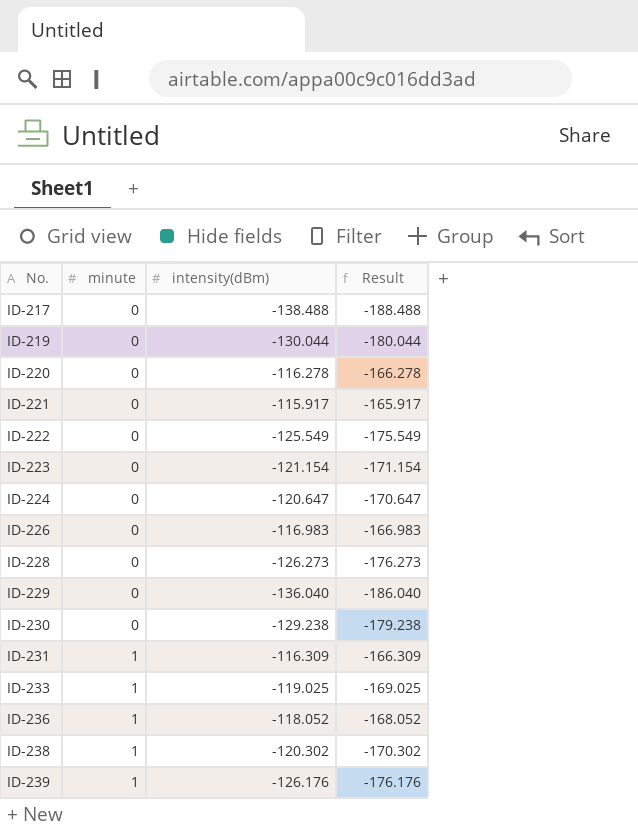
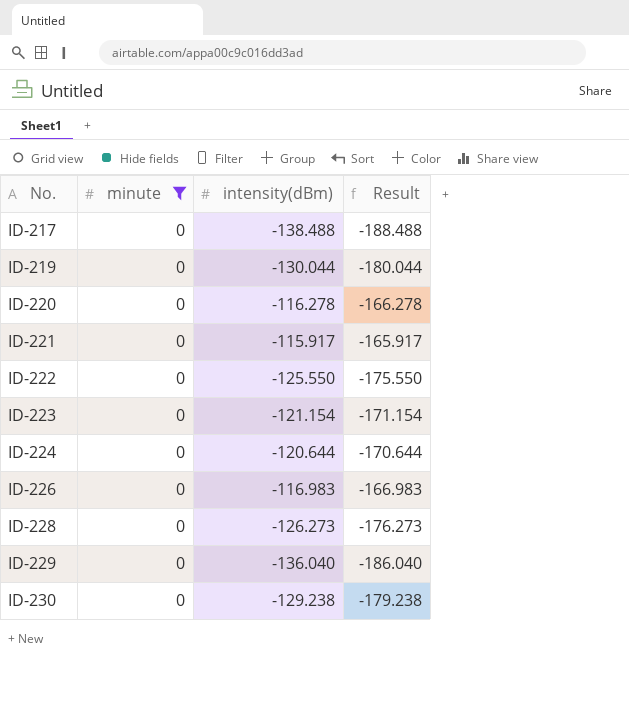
filter: none -> minute = 0
ID-222 | intensity(dBm): -125.549 -> -125.550
ID-222 | Result: -175.549 -> -175.550
ID-224 | intensity(dBm): -120.647 -> -120.644
ID-224 | Result: -170.647 -> -170.644

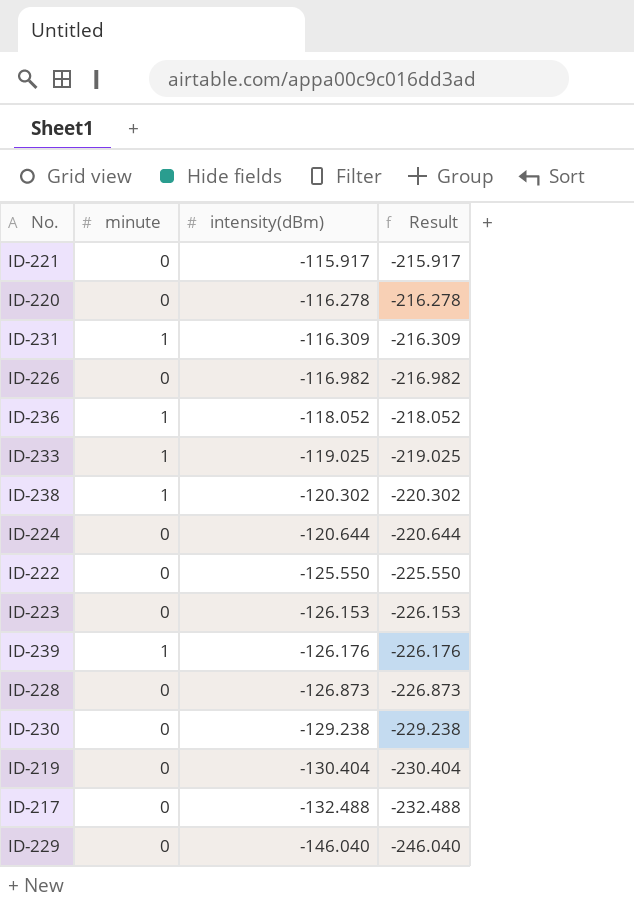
filter: minute = 0 -> none
row order: No. ascending -> intensity(dBm) descending
column Result | formula: [intensity(dBm)] - 50 -> [intensity(dBm)] - 100
ID-226 | intensity(dBm): -116.983 -> -116.982
ID-223 | intensity(dBm): -121.154 -> -126.153
ID-228 | intensity(dBm): -126.273 -> -126.873
ID-219 | intensity(dBm): -130.044 -> -130.404
ID-217 | intensity(dBm): -138.488 -> -132.488
ID-229 | intensity(dBm): -136.040 -> -146.040

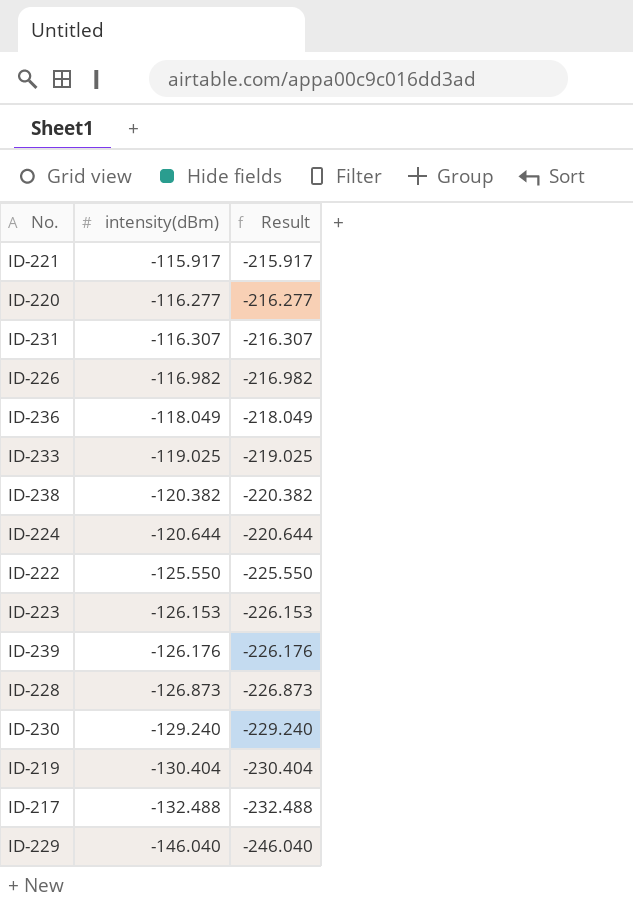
column minute | position: 2 -> none
ID-220 | intensity(dBm): -116.278 -> -116.277
ID-220 | Result: -216.278 -> -216.277
ID-231 | intensity(dBm): -116.309 -> -116.307
ID-231 | Result: -216.309 -> -216.307
ID-236 | intensity(dBm): -118.052 -> -118.049
ID-236 | Result: -218.052 -> -218.049
ID-238 | intensity(dBm): -120.302 -> -120.382
ID-238 | Result: -220.302 -> -220.382
ID-230 | intensity(dBm): -129.238 -> -129.240
ID-230 | Result: -229.238 -> -229.240

